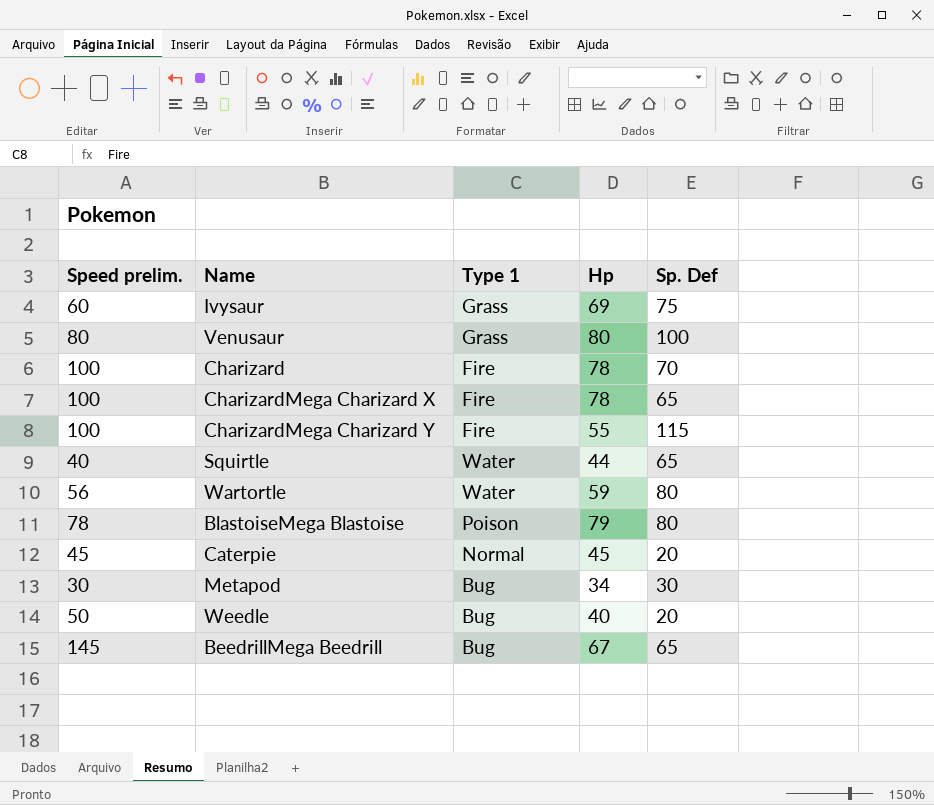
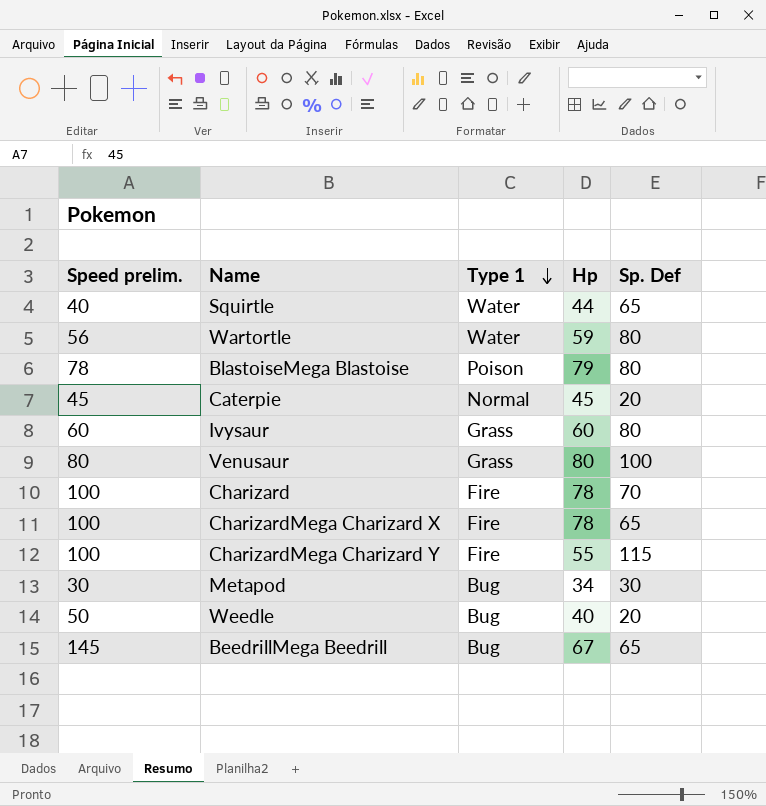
row order: none -> Type 1 descending
Ivysaur | Hp: 69 -> 60
Ivysaur | Sp. Def: 75 -> 80

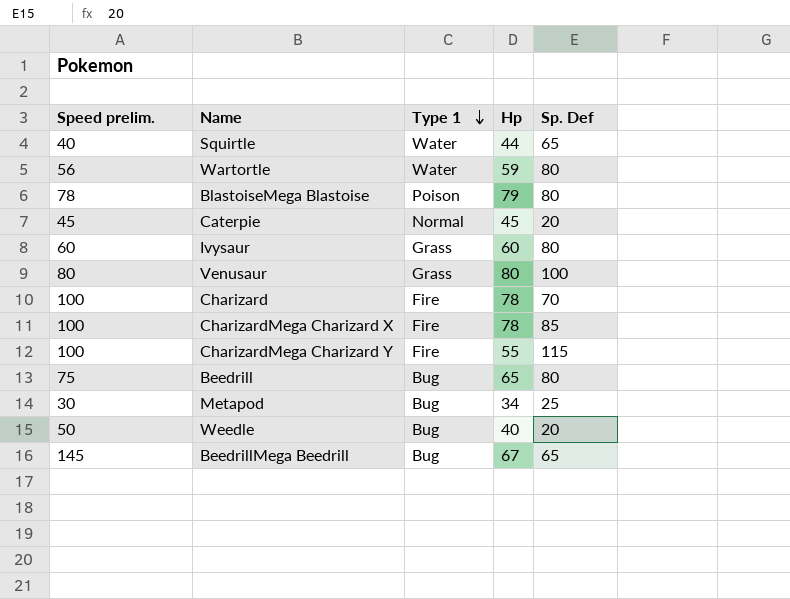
CharizardMega Charizard X | Sp. Def: 65 -> 85
row Beedrill: none -> 75 | Bug | 65 | 80
Metapod | Sp. Def: 30 -> 25

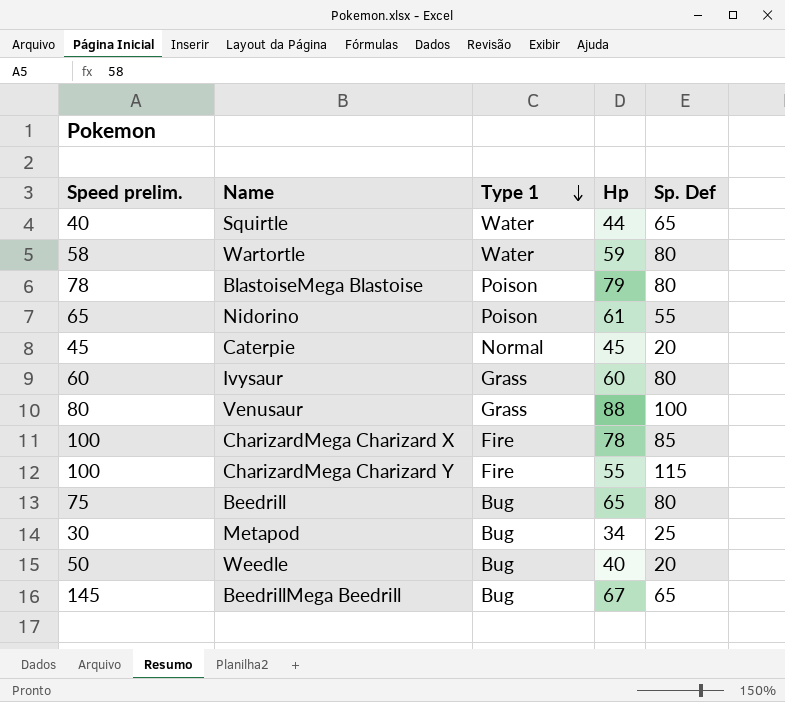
row Charizard: 100 | Fire | 78 | 70 -> none
Wartortle | Speed prelim.: 56 -> 58
row Nidorino: none -> 65 | Poison | 61 | 55
Venusaur | Hp: 80 -> 88

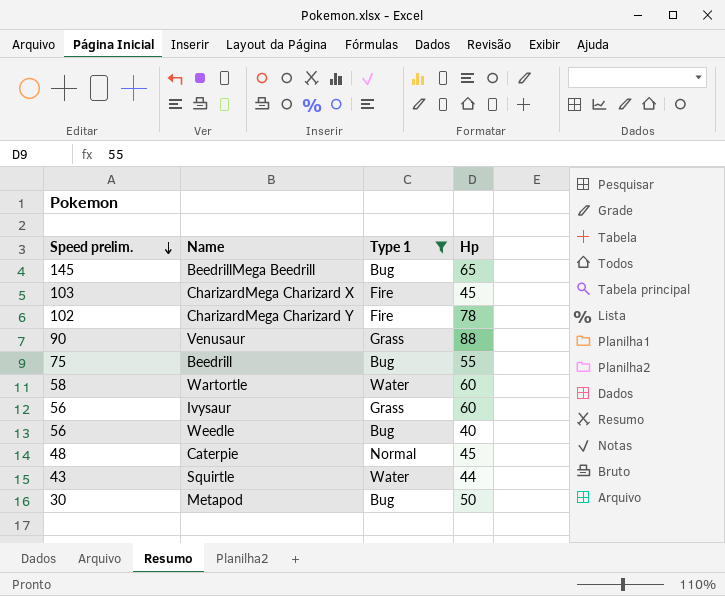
filter: none -> Type 1 != Poison
row order: Type 1 descending -> Speed prelim. descending
column Sp. Def | position: 5 -> none
BeedrillMega Beedrill | Hp: 67 -> 65
CharizardMega Charizard X | Speed prelim.: 100 -> 103
CharizardMega Charizard X | Hp: 78 -> 45
CharizardMega Charizard Y | Speed prelim.: 100 -> 102
CharizardMega Charizard Y | Hp: 55 -> 78
Venusaur | Speed prelim.: 80 -> 90
Beedrill | Hp: 65 -> 55
Wartortle | Hp: 59 -> 60
Ivysaur | Speed prelim.: 60 -> 56
Weedle | Speed prelim.: 50 -> 56
Caterpie | Speed prelim.: 45 -> 48
Squirtle | Speed prelim.: 40 -> 43
Metapod | Hp: 34 -> 50

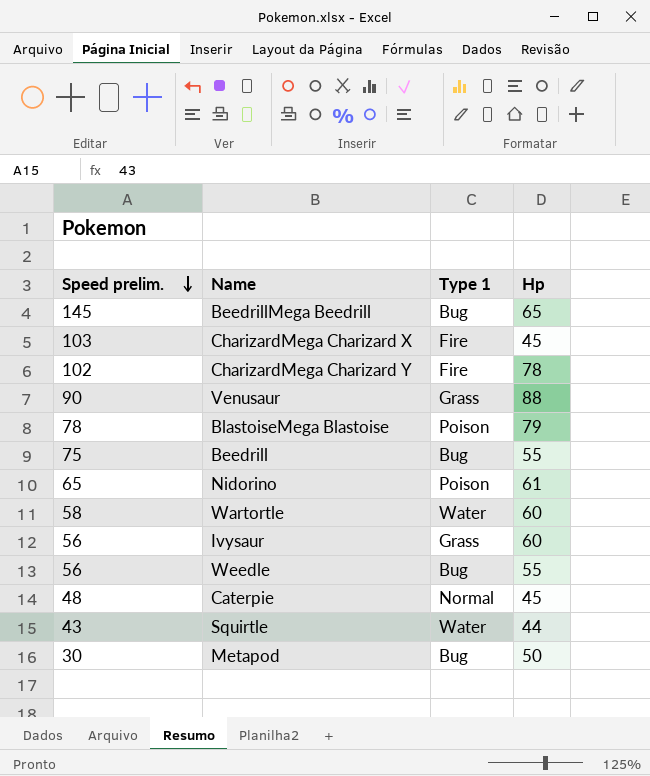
filter: Type 1 != Poison -> none
Weedle | Hp: 40 -> 55

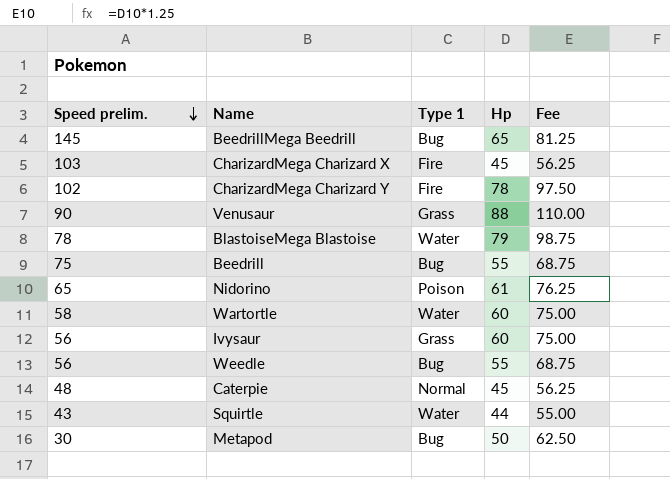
column Fee | formula: none -> [Hp] * 1.25
BlastoiseMega Blastoise | Type 1: Poison -> Water

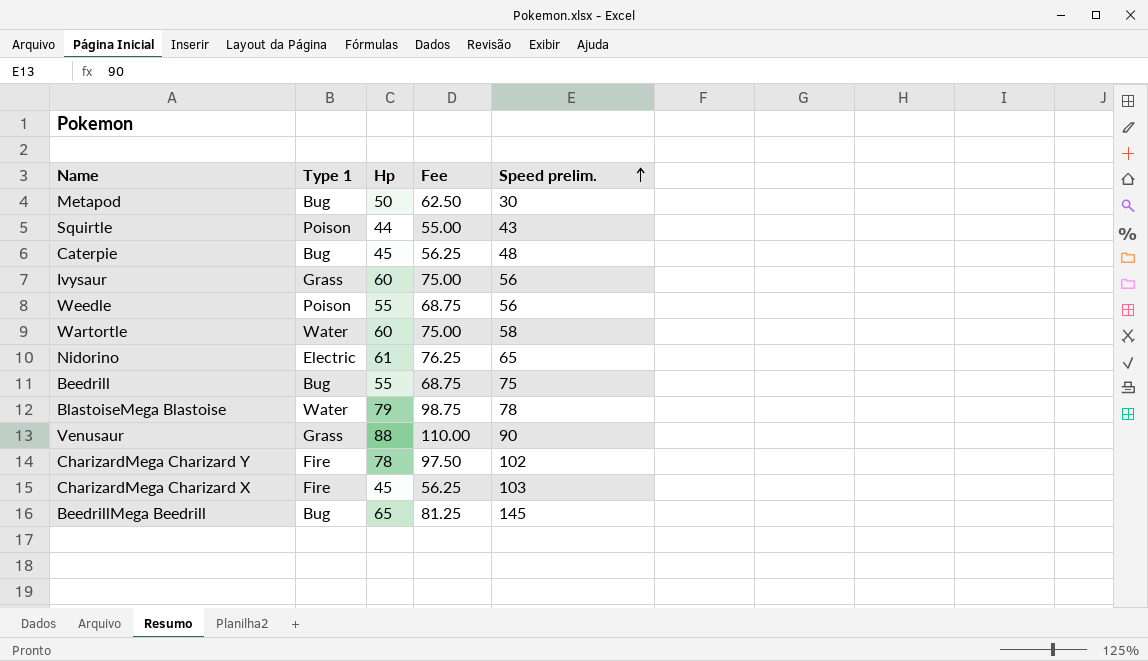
row order: Speed prelim. descending -> Speed prelim. ascending
column Speed prelim. | position: 1 -> 5
Squirtle | Type 1: Water -> Poison
Caterpie | Type 1: Normal -> Bug
Weedle | Type 1: Bug -> Poison
Nidorino | Type 1: Poison -> Electric

